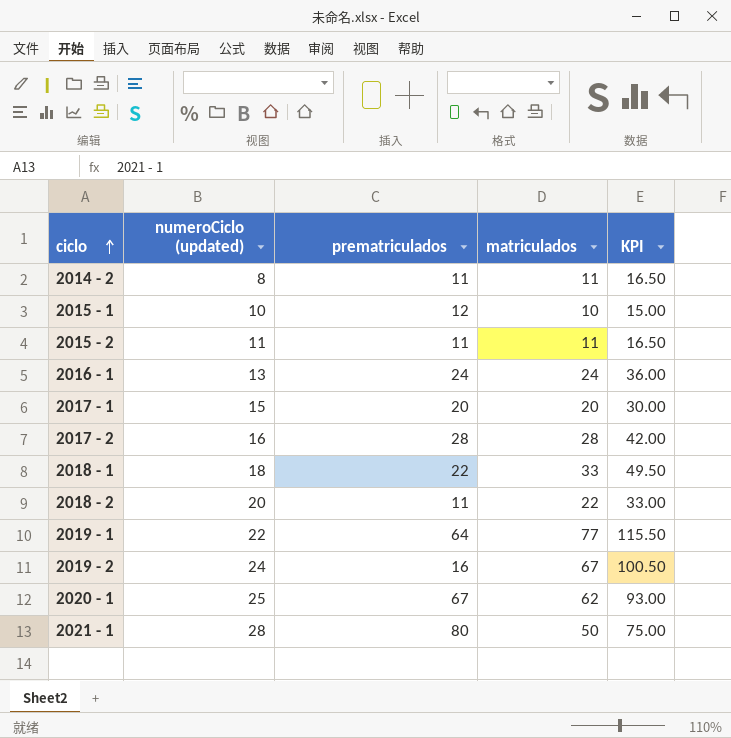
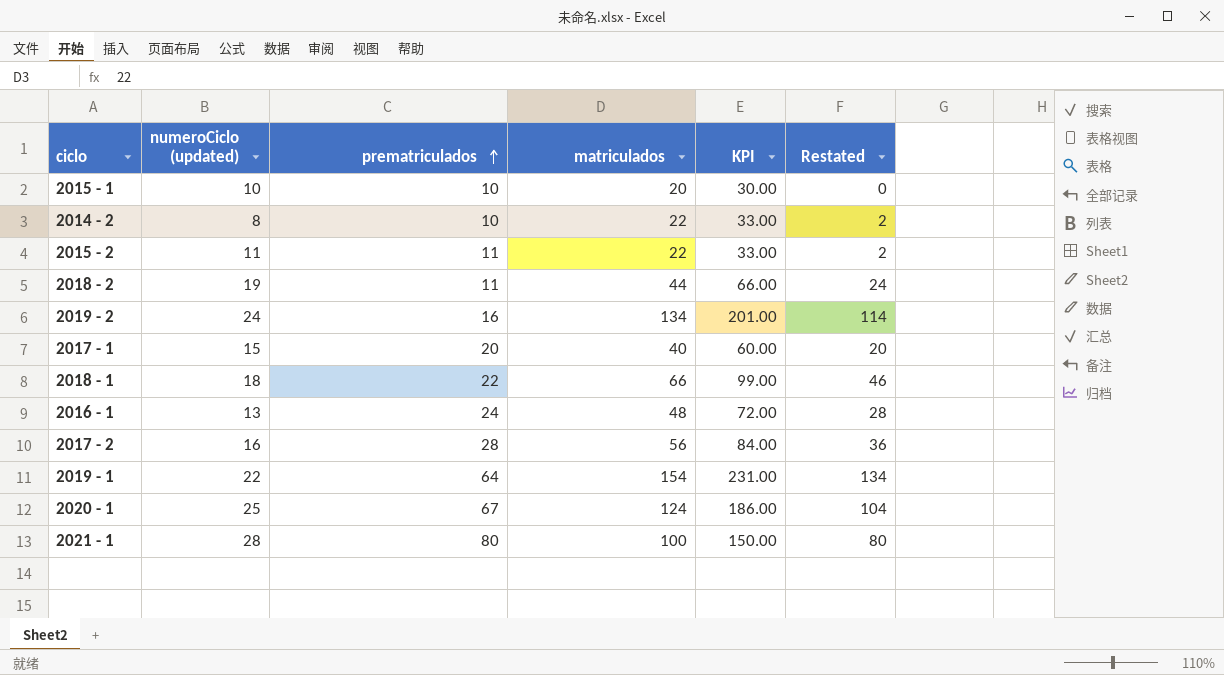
row order: ciclo ascending -> prematriculados ascending
column Restated | formula: none -> [matriculados] - 20
2015 - 1 | prematriculados: 12 -> 10
2015 - 1 | matriculados: 10 -> 20
2015 - 1 | KPI: 15.00 -> 30.00
2014 - 2 | prematriculados: 11 -> 10
2014 - 2 | matriculados: 11 -> 22
2014 - 2 | KPI: 16.50 -> 33.00
2015 - 2 | matriculados: 11 -> 22
2015 - 2 | KPI: 16.50 -> 33.00
2018 - 2 | numeroCiclo (updated): 20 -> 19
2018 - 2 | matriculados: 22 -> 44
2018 - 2 | KPI: 33.00 -> 66.00
2019 - 2 | matriculados: 67 -> 134
2019 - 2 | KPI: 100.50 -> 201.00
2017 - 1 | matriculados: 20 -> 40
2017 - 1 | KPI: 30.00 -> 60.00
2018 - 1 | matriculados: 33 -> 66
2018 - 1 | KPI: 49.50 -> 99.00
2016 - 1 | matriculados: 24 -> 48
2016 - 1 | KPI: 36.00 -> 72.00
2017 - 2 | matriculados: 28 -> 56
2017 - 2 | KPI: 42.00 -> 84.00
2019 - 1 | matriculados: 77 -> 154
2019 - 1 | KPI: 115.50 -> 231.00
2020 - 1 | matriculados: 62 -> 124
2020 - 1 | KPI: 93.00 -> 186.00
2021 - 1 | matriculados: 50 -> 100
2021 - 1 | KPI: 75.00 -> 150.00

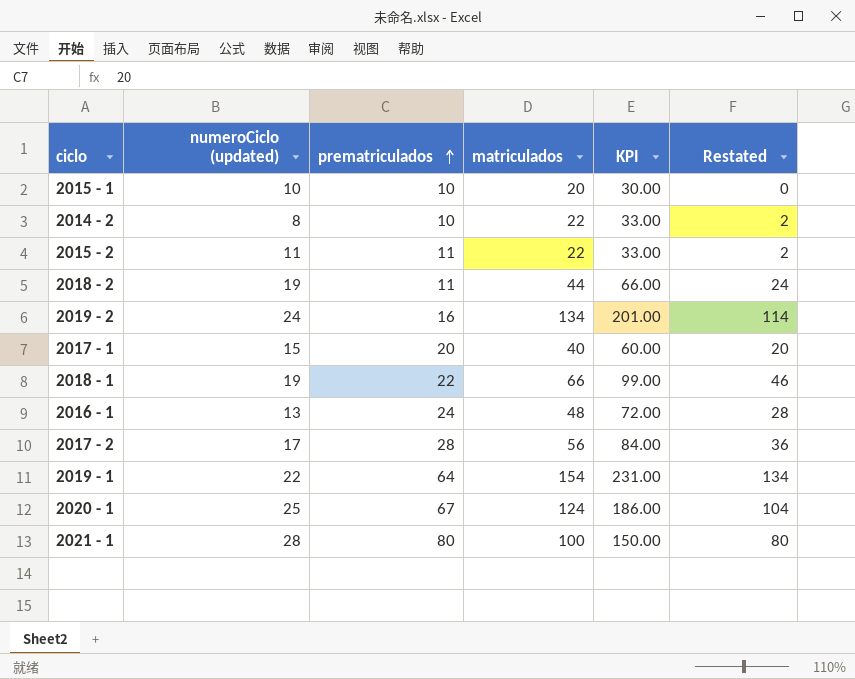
2018 - 1 | numeroCiclo (updated): 18 -> 19
2017 - 2 | numeroCiclo (updated): 16 -> 17

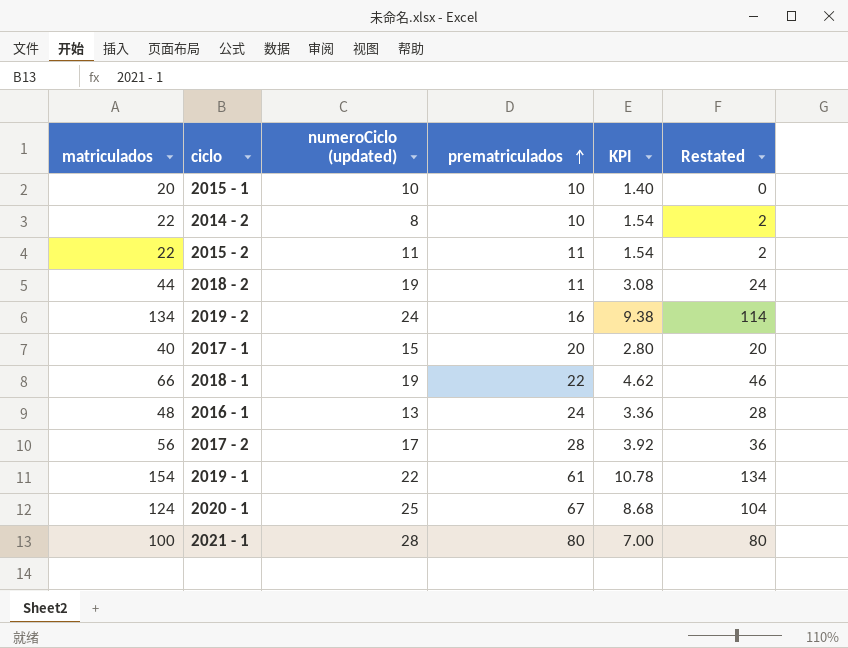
column matriculados | position: 4 -> 1
column KPI | formula: [matriculados] * 1.5 -> [matriculados] * 0.07
2019 - 1 | prematriculados: 64 -> 61

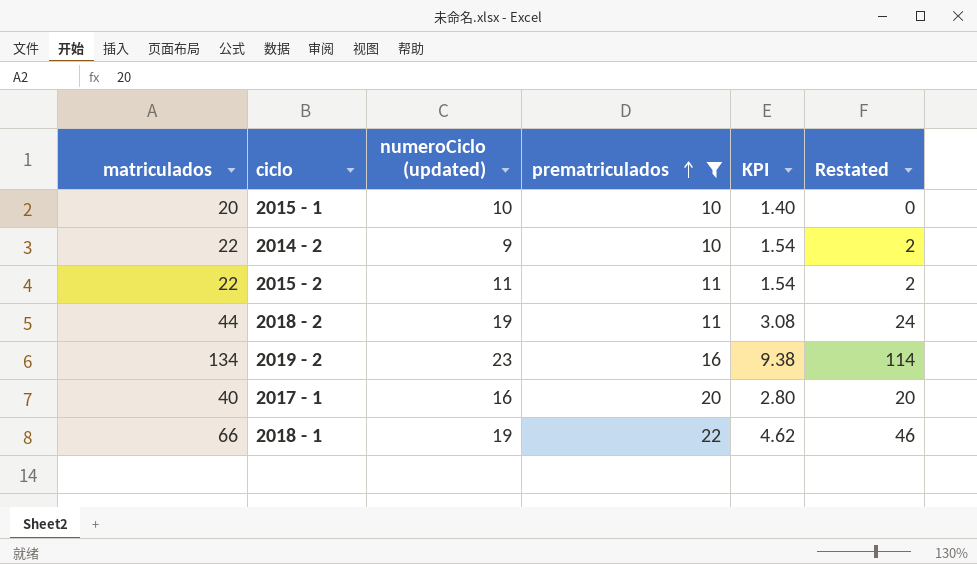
filter: none -> prematriculados <= 22
2014 - 2 | numeroCiclo (updated): 8 -> 9
2019 - 2 | numeroCiclo (updated): 24 -> 23
2017 - 1 | numeroCiclo (updated): 15 -> 16

